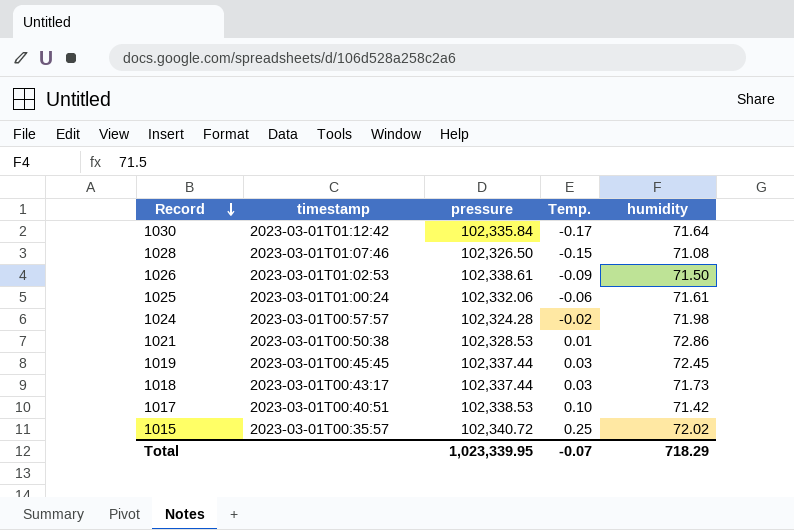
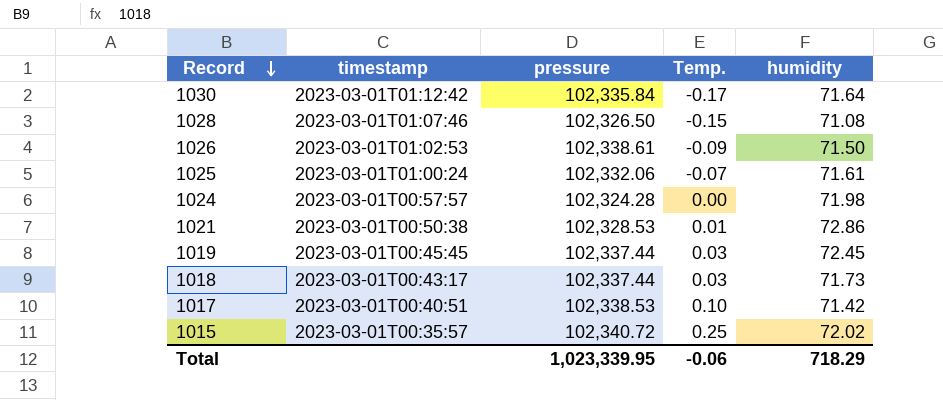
1025 | Temp.: -0.06 -> -0.07
1024 | Temp.: -0.02 -> 0.00
Total | Temp.: -0.07 -> -0.06

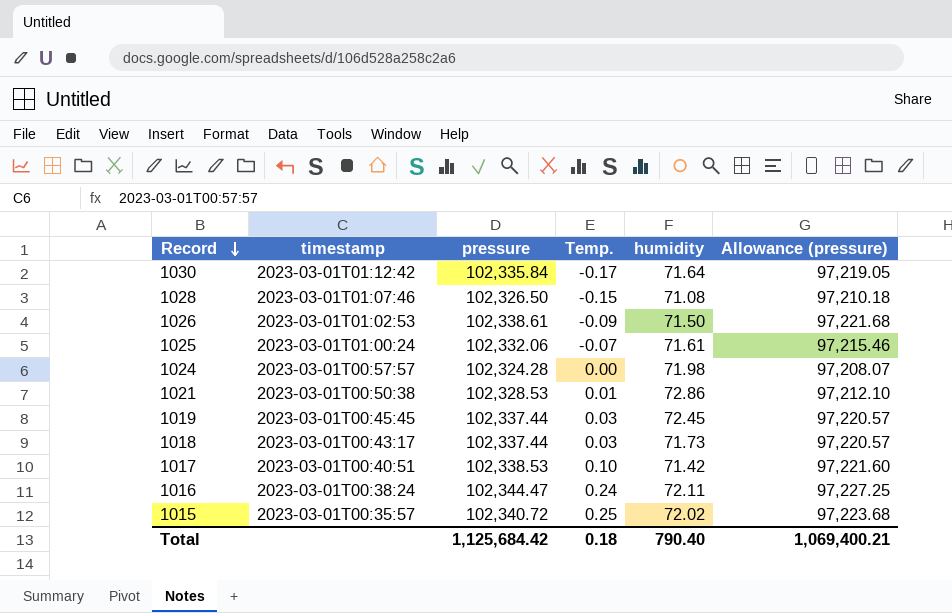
column Allowance (pressure) | formula: none -> [pressure] * 0.95
row 1016: none -> 2023-03-01T00:38:24 | 102,344.47 | 0.24 | 72.11 | 97,227.25
Total | pressure: 1,023,339.95 -> 1,125,684.42
Total | Temp.: -0.06 -> 0.18
Total | humidity: 718.29 -> 790.40

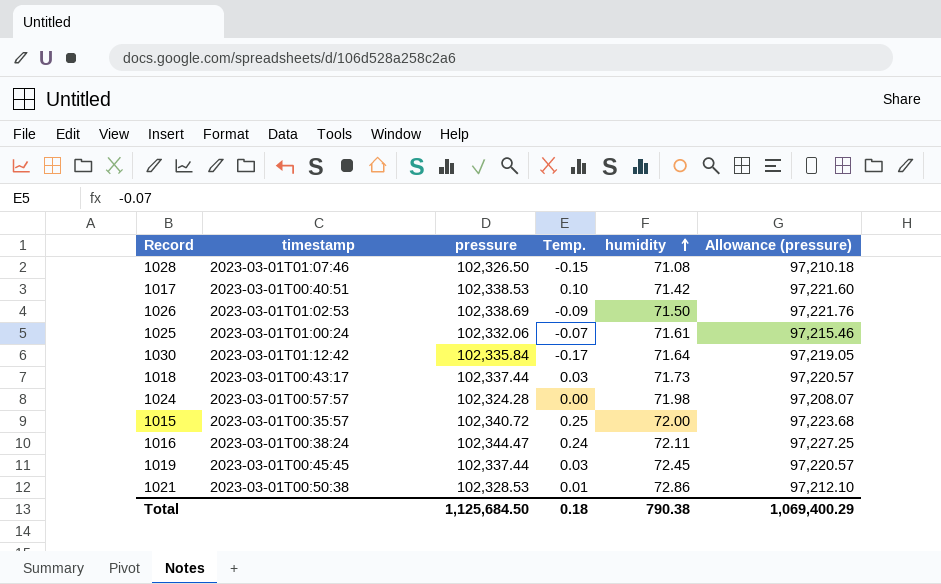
row order: Record descending -> humidity ascending
1026 | pressure: 102,338.61 -> 102,338.69
1026 | Allowance (pressure): 97,221.68 -> 97,221.76
1015 | humidity: 72.02 -> 72.00
Total | pressure: 1,125,684.42 -> 1,125,684.50
Total | humidity: 790.40 -> 790.38
Total | Allowance (pressure): 1,069,400.21 -> 1,069,400.29

